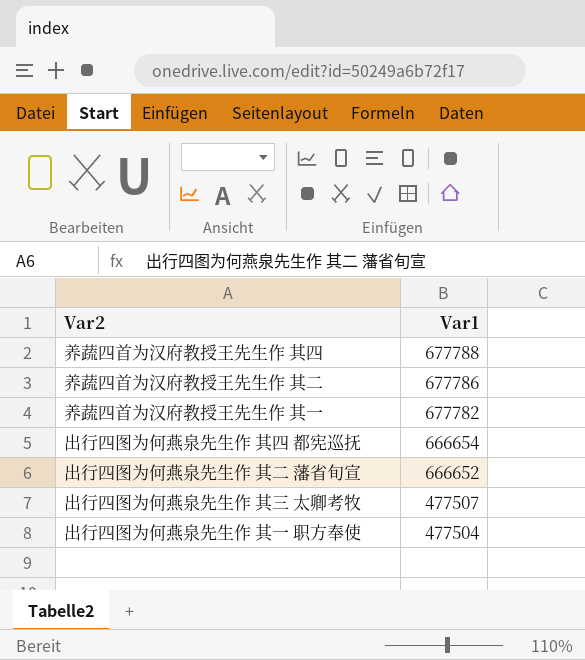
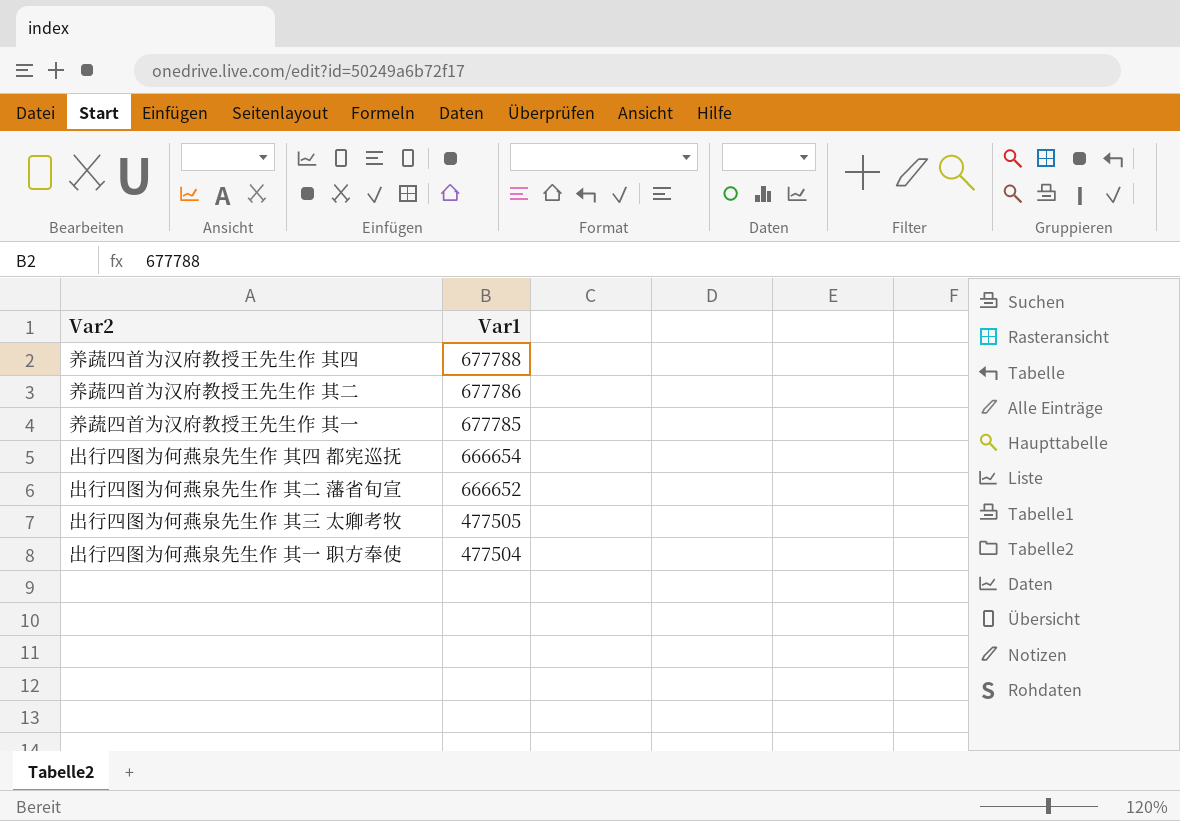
养蔬四首为汉府教授王先生作 其一 | Var1: 677782 -> 677785
出行四图为何燕泉先生作 其三 太卿考牧 | Var1: 477507 -> 477505

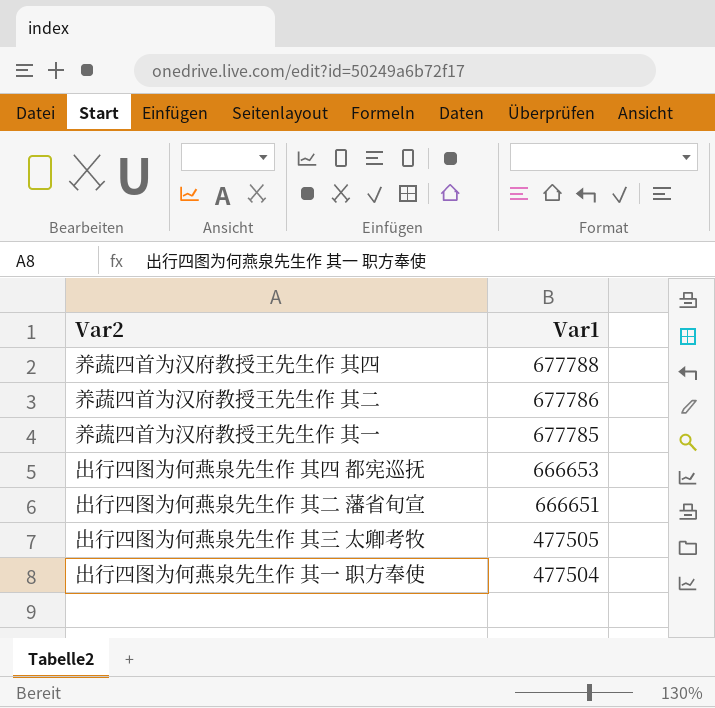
出行四图为何燕泉先生作 其四 都宪巡抚 | Var1: 666654 -> 666653
出行四图为何燕泉先生作 其二 藩省旬宣 | Var1: 666652 -> 666651

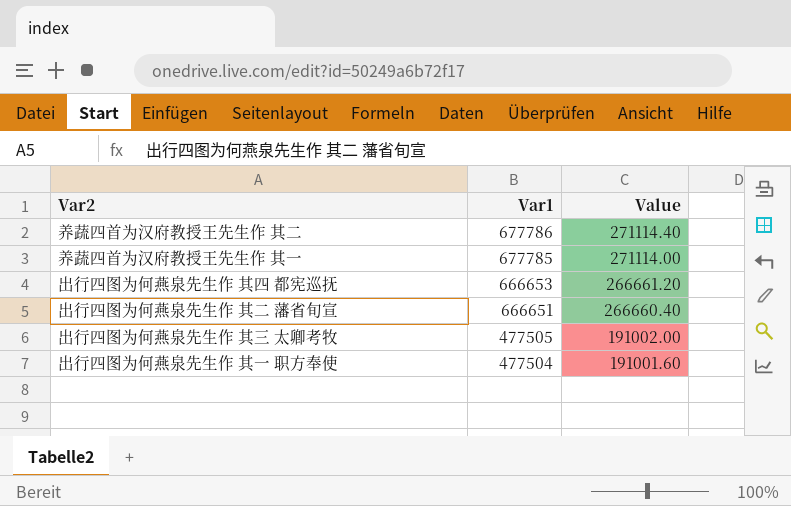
column Value | formula: none -> [Var1] * 0.4
row 养蔬四首为汉府教授王先生作 其四: 677788 -> none

